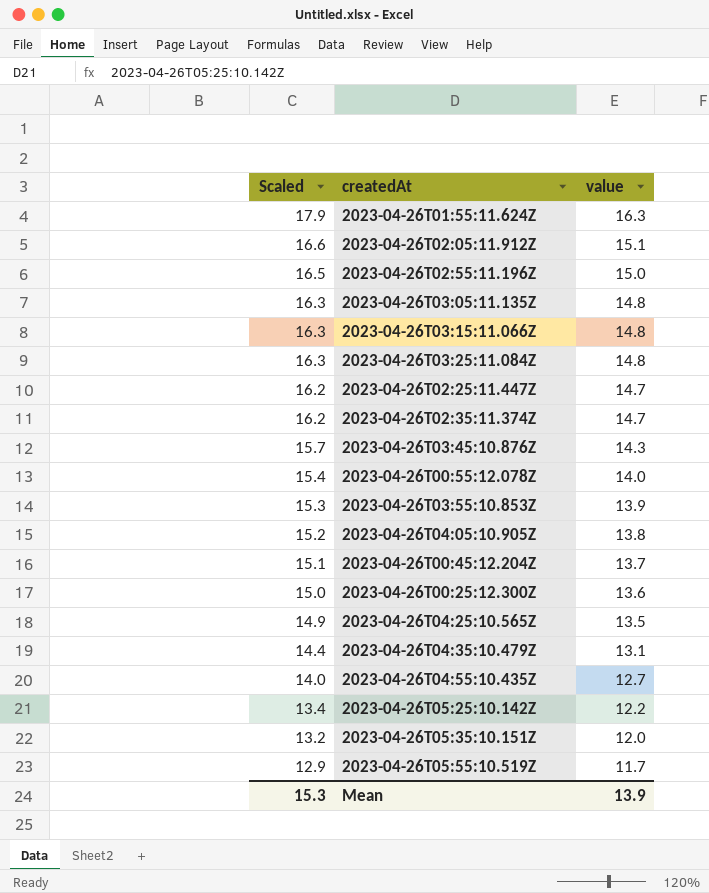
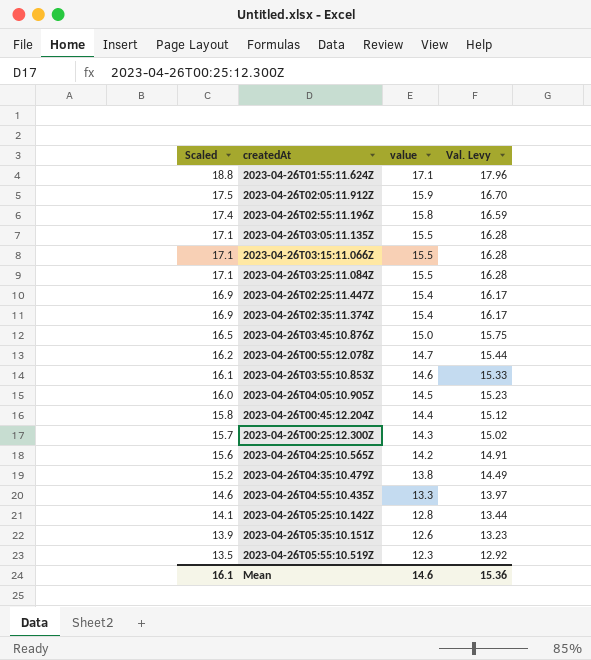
column Val. Levy | formula: none -> [value] * 1.05
2023-04-26T01:55:11.624Z | Scaled: 17.9 -> 18.8
2023-04-26T01:55:11.624Z | value: 16.3 -> 17.1
2023-04-26T02:05:11.912Z | Scaled: 16.6 -> 17.5
2023-04-26T02:05:11.912Z | value: 15.1 -> 15.9
2023-04-26T02:55:11.196Z | Scaled: 16.5 -> 17.4
2023-04-26T02:55:11.196Z | value: 15.0 -> 15.8
2023-04-26T03:05:11.135Z | Scaled: 16.3 -> 17.1
2023-04-26T03:05:11.135Z | value: 14.8 -> 15.5
2023-04-26T03:15:11.066Z | Scaled: 16.3 -> 17.1
2023-04-26T03:15:11.066Z | value: 14.8 -> 15.5
2023-04-26T03:25:11.084Z | Scaled: 16.3 -> 17.1
2023-04-26T03:25:11.084Z | value: 14.8 -> 15.5
2023-04-26T02:25:11.447Z | Scaled: 16.2 -> 16.9
2023-04-26T02:25:11.447Z | value: 14.7 -> 15.4
2023-04-26T02:35:11.374Z | Scaled: 16.2 -> 16.9
2023-04-26T02:35:11.374Z | value: 14.7 -> 15.4
2023-04-26T03:45:10.876Z | Scaled: 15.7 -> 16.5
2023-04-26T03:45:10.876Z | value: 14.3 -> 15.0
2023-04-26T00:55:12.078Z | Scaled: 15.4 -> 16.2
2023-04-26T00:55:12.078Z | value: 14.0 -> 14.7
2023-04-26T03:55:10.853Z | Scaled: 15.3 -> 16.1
2023-04-26T03:55:10.853Z | value: 13.9 -> 14.6
2023-04-26T04:05:10.905Z | Scaled: 15.2 -> 16.0
2023-04-26T04:05:10.905Z | value: 13.8 -> 14.5
2023-04-26T00:45:12.204Z | Scaled: 15.1 -> 15.8
2023-04-26T00:45:12.204Z | value: 13.7 -> 14.4
2023-04-26T00:25:12.300Z | Scaled: 15.0 -> 15.7
2023-04-26T00:25:12.300Z | value: 13.6 -> 14.3
2023-04-26T04:25:10.565Z | Scaled: 14.9 -> 15.6
2023-04-26T04:25:10.565Z | value: 13.5 -> 14.2
2023-04-26T04:35:10.479Z | Scaled: 14.4 -> 15.2
2023-04-26T04:35:10.479Z | value: 13.1 -> 13.8
2023-04-26T04:55:10.435Z | Scaled: 14.0 -> 14.6
2023-04-26T04:55:10.435Z | value: 12.7 -> 13.3
2023-04-26T05:25:10.142Z | Scaled: 13.4 -> 14.1
2023-04-26T05:25:10.142Z | value: 12.2 -> 12.8
2023-04-26T05:35:10.151Z | Scaled: 13.2 -> 13.9
2023-04-26T05:35:10.151Z | value: 12.0 -> 12.6
2023-04-26T05:55:10.519Z | Scaled: 12.9 -> 13.5
2023-04-26T05:55:10.519Z | value: 11.7 -> 12.3
Mean | Scaled: 15.3 -> 16.1
Mean | value: 13.9 -> 14.6

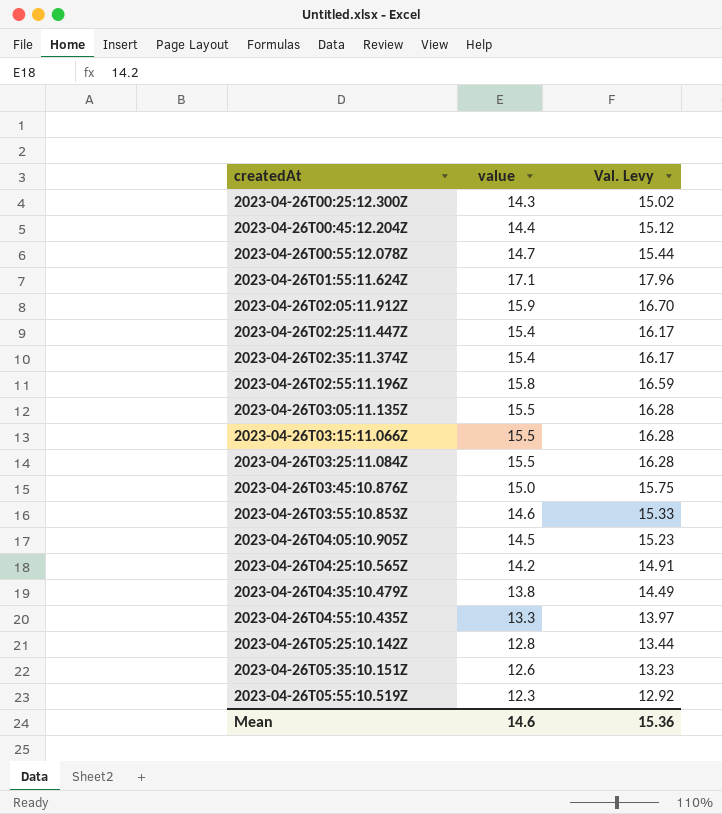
row order: Scaled descending -> createdAt ascending
column Scaled | formula: [value] * 1.1 -> none

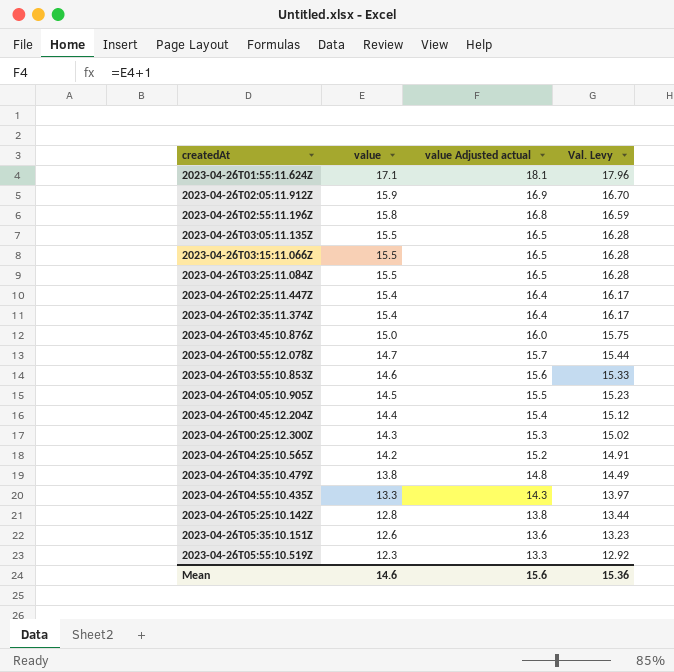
row order: createdAt ascending -> value descending
column value Adjusted actual | formula: none -> [value] + 1

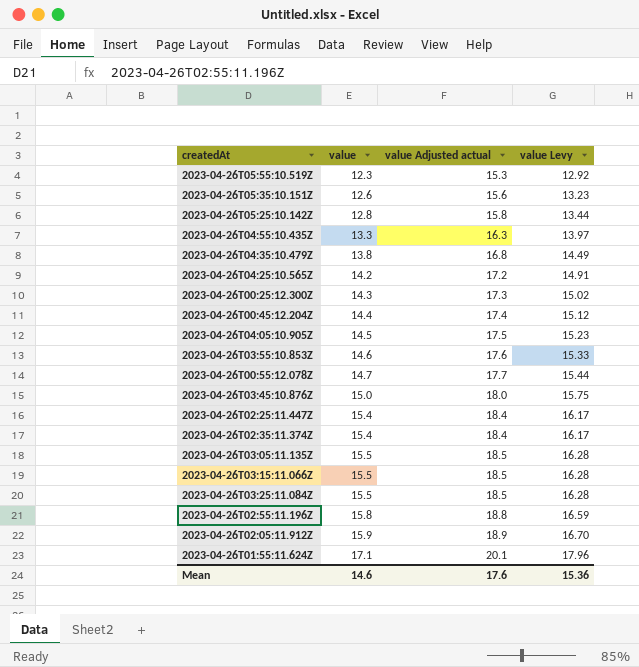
row order: value descending -> value ascending
column value Adjusted actual | formula: [value] + 1 -> [value] + 3
column name: Val. Levy -> value Levy
Mean | value Adjusted actual: 15.6 -> 17.6

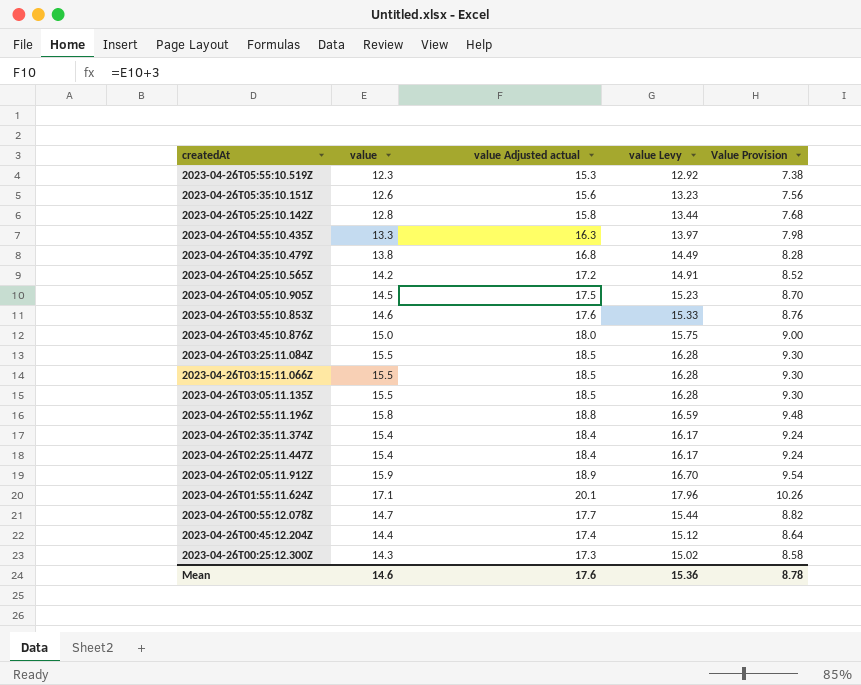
row order: value ascending -> createdAt descending
column Value Provision | formula: none -> [value] * 0.6

